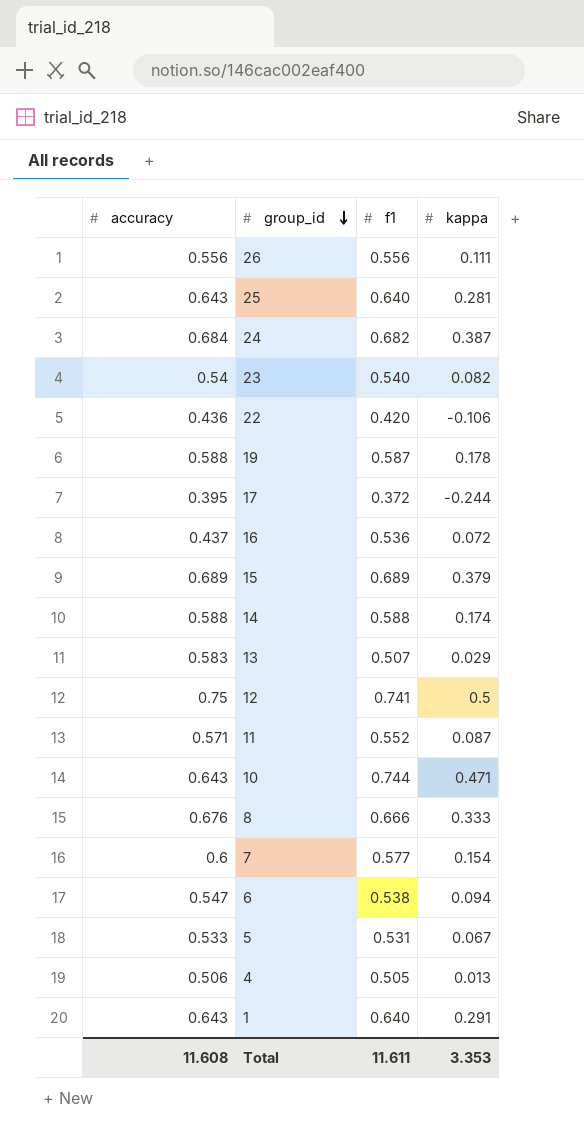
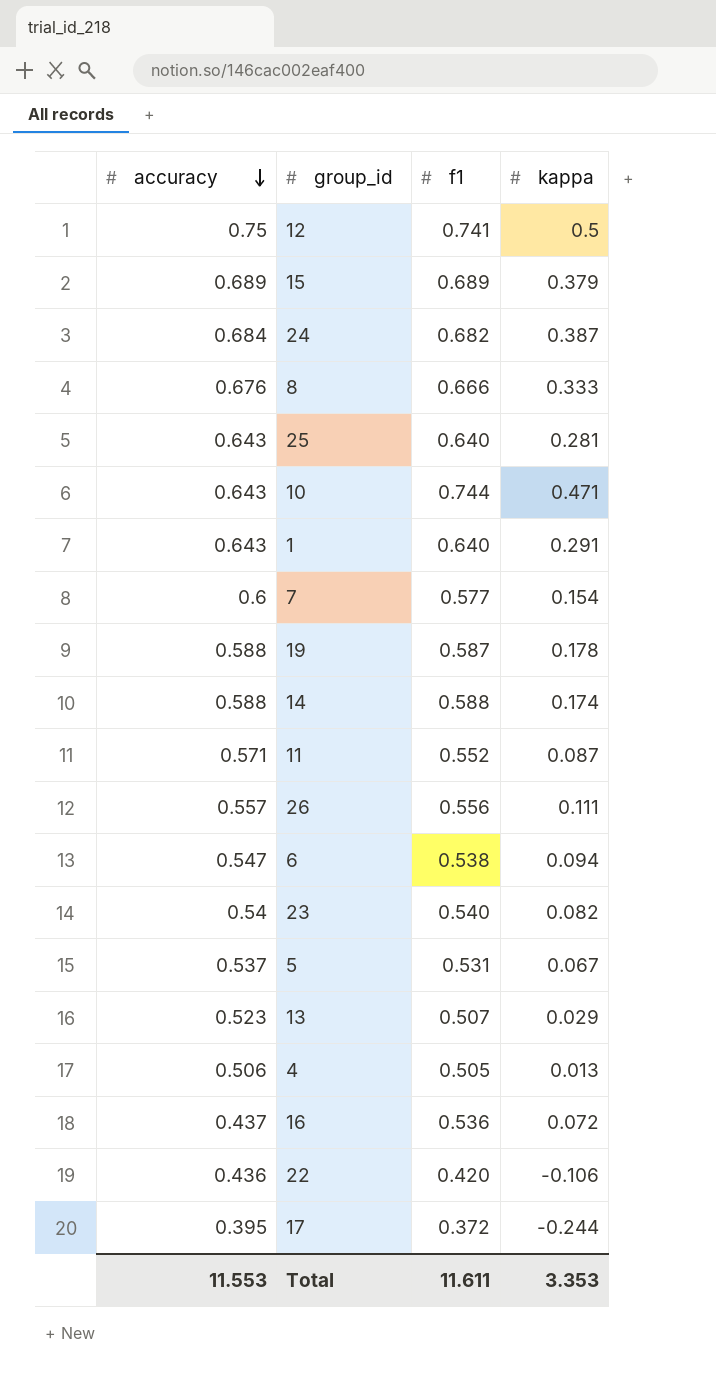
row order: group_id descending -> accuracy descending
26 | accuracy: 0.556 -> 0.557
5 | accuracy: 0.533 -> 0.537
13 | accuracy: 0.583 -> 0.523
Total | accuracy: 11.608 -> 11.553

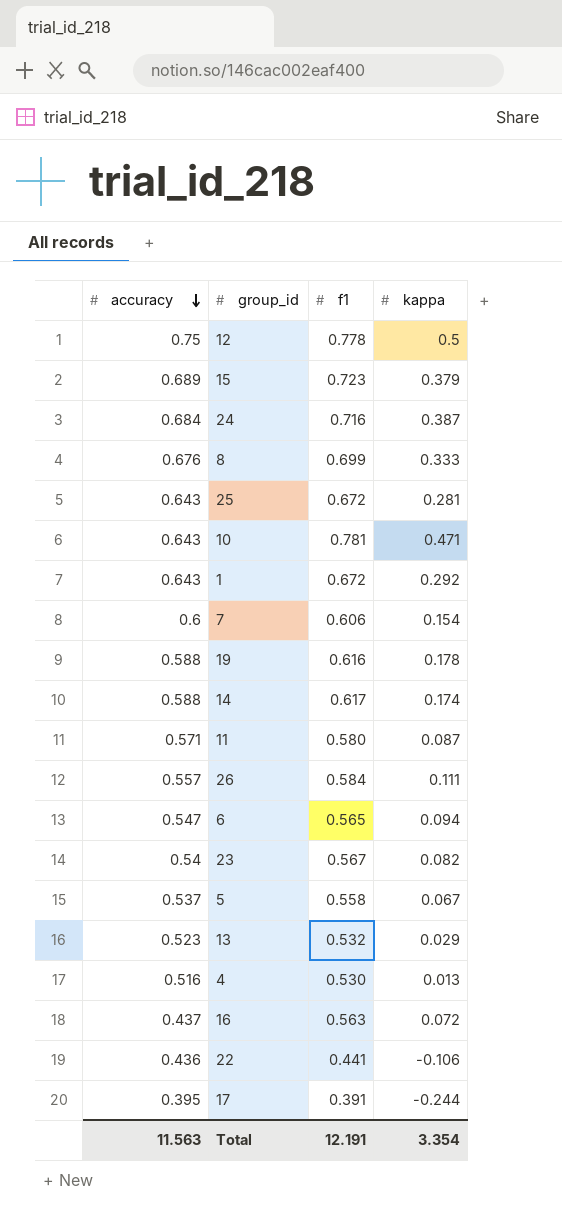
12 | f1: 0.741 -> 0.778
15 | f1: 0.689 -> 0.723
24 | f1: 0.682 -> 0.716
8 | f1: 0.666 -> 0.699
25 | f1: 0.640 -> 0.672
10 | f1: 0.744 -> 0.781
1 | f1: 0.640 -> 0.672
1 | kappa: 0.291 -> 0.292
7 | f1: 0.577 -> 0.606
19 | f1: 0.587 -> 0.616
14 | f1: 0.588 -> 0.617
11 | f1: 0.552 -> 0.580
26 | f1: 0.556 -> 0.584
6 | f1: 0.538 -> 0.565
23 | f1: 0.540 -> 0.567
5 | f1: 0.531 -> 0.558
13 | f1: 0.507 -> 0.532
4 | accuracy: 0.506 -> 0.516
4 | f1: 0.505 -> 0.530
16 | f1: 0.536 -> 0.563
22 | f1: 0.420 -> 0.441
17 | f1: 0.372 -> 0.391
Total | accuracy: 11.553 -> 11.563
Total | f1: 11.611 -> 12.191
Total | kappa: 3.353 -> 3.354

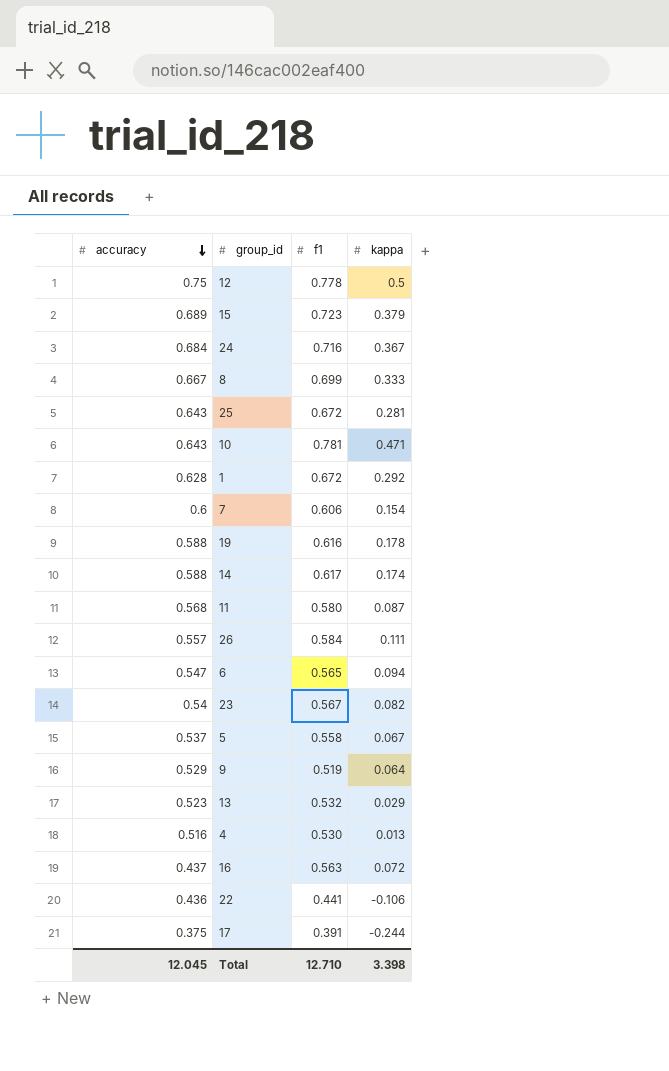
24 | kappa: 0.387 -> 0.367
8 | accuracy: 0.676 -> 0.667
1 | accuracy: 0.643 -> 0.628
11 | accuracy: 0.571 -> 0.568
row 9: none -> 0.529 | 0.519 | 0.064
17 | accuracy: 0.395 -> 0.375
Total | accuracy: 11.563 -> 12.045
Total | f1: 12.191 -> 12.710
Total | kappa: 3.354 -> 3.398

